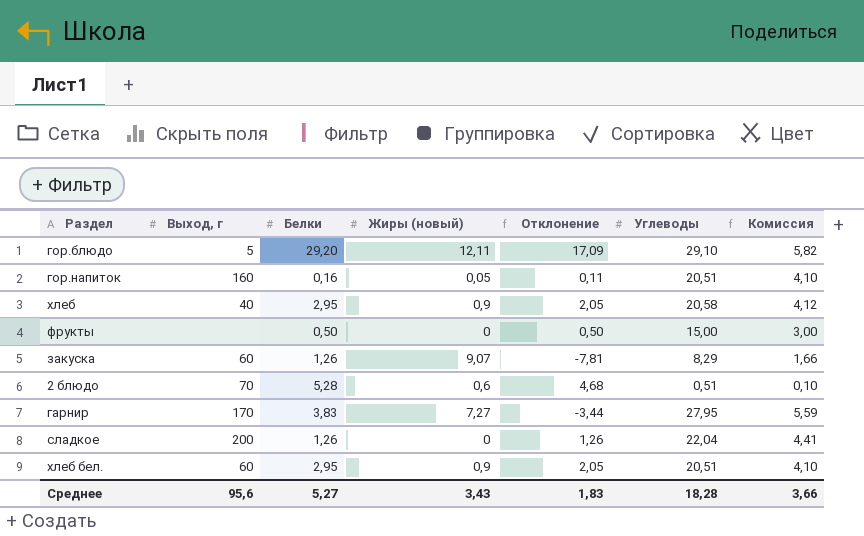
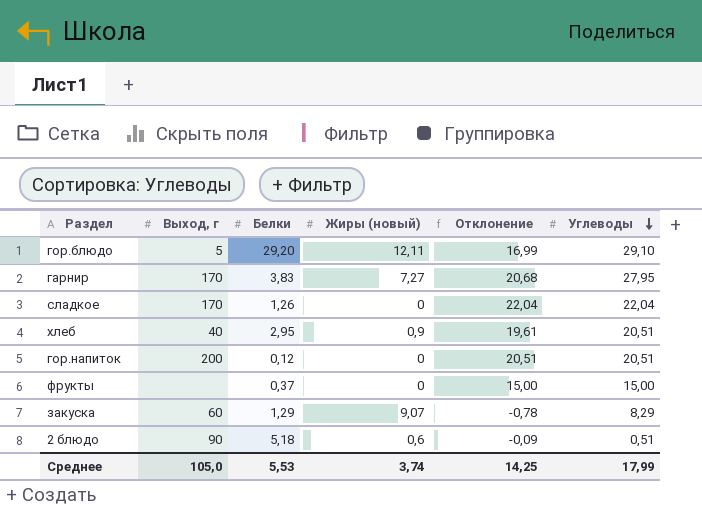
row order: none -> Углеводы descending
column Комиссия | formula: [Углеводы] * 0,2 -> none
column Отклонение | formula: [Белки] - [Жиры (новый)] -> [Углеводы] - [Жиры (новый)]
row хлеб бел.: 60 | 2,95 | 0,9 | 2,05 | 20,51 | 4,10 -> none
сладкое | Выход, г: 200 -> 170
хлеб | Углеводы: 20,58 -> 20,51
гор.напиток | Выход, г: 160 -> 200
гор.напиток | Белки: 0,16 -> 0,12
гор.напиток | Жиры (новый): 0,05 -> 0
фрукты | Белки: 0,50 -> 0,37
закуска | Белки: 1,26 -> 1,29
2 блюдо | Выход, г: 70 -> 90
2 блюдо | Белки: 5,28 -> 5,18
Среднее | Выход, г: 95,6 -> 105,0
Среднее | Белки: 5,27 -> 5,53
Среднее | Жиры (новый): 3,43 -> 3,74
Среднее | Отклонение: 1,83 -> 14,25
Среднее | Углеводы: 18,28 -> 17,99

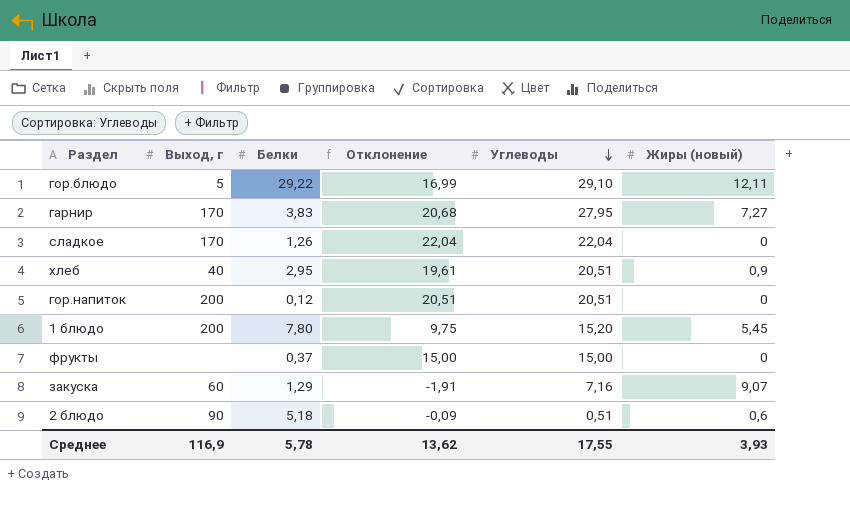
column Жиры (новый) | position: 4 -> 6
гор.блюдо | Белки: 29,20 -> 29,22
row 1 блюдо: none -> 200 | 7,80 | 9,75 | 15,20 | 5,45
закуска | Отклонение: -0,78 -> -1,91
закуска | Углеводы: 8,29 -> 7,16
Среднее | Выход, г: 105,0 -> 116,9
Среднее | Белки: 5,53 -> 5,78
Среднее | Отклонение: 14,25 -> 13,62
Среднее | Углеводы: 17,99 -> 17,55
Среднее | Жиры (новый): 3,74 -> 3,93

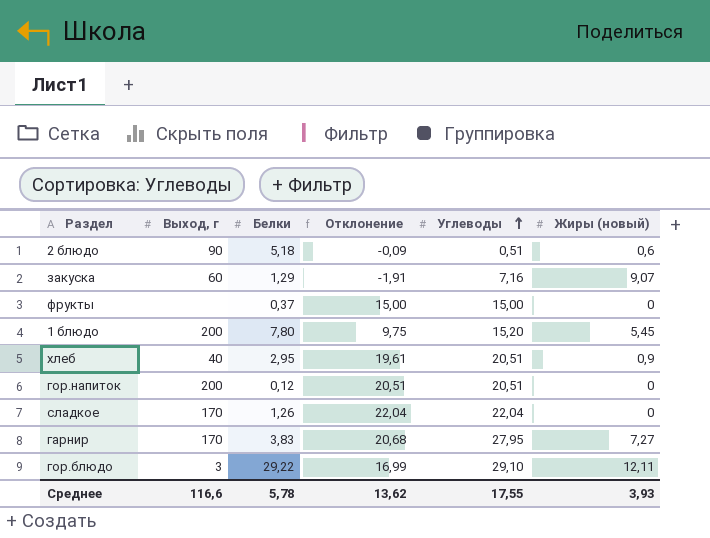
row order: Углеводы descending -> Углеводы ascending
гор.блюдо | Выход, г: 5 -> 3
Среднее | Выход, г: 116,9 -> 116,6

